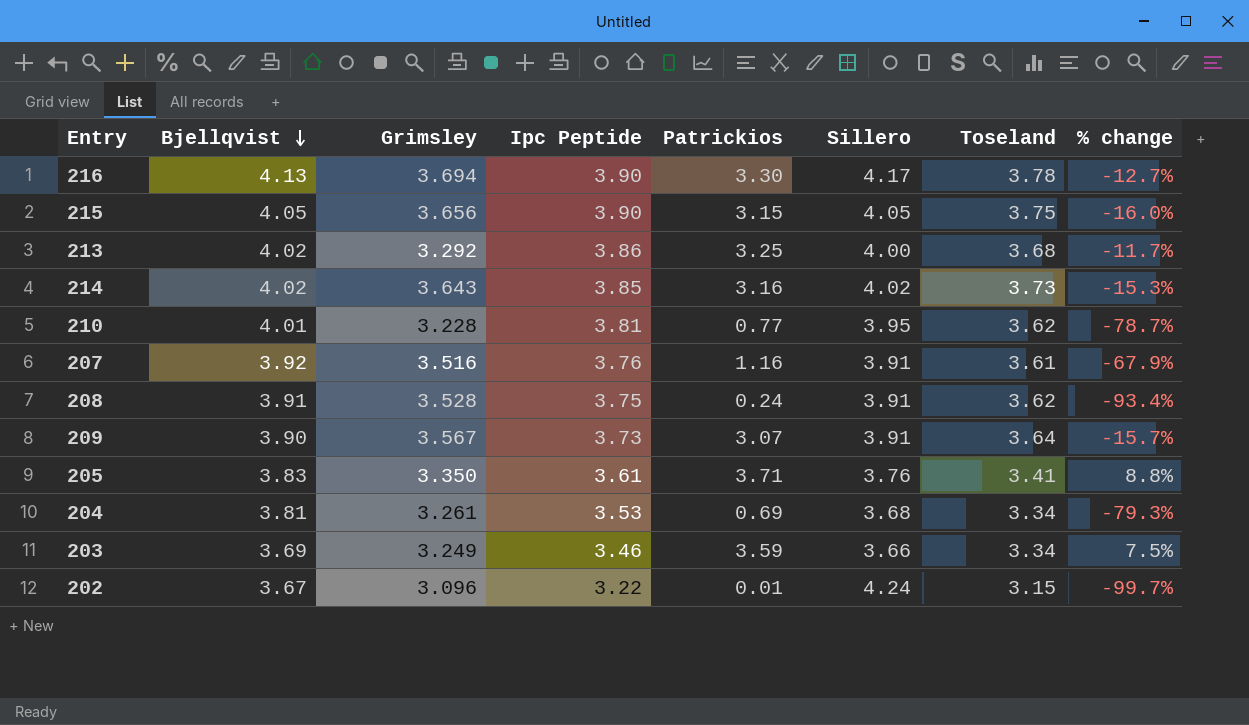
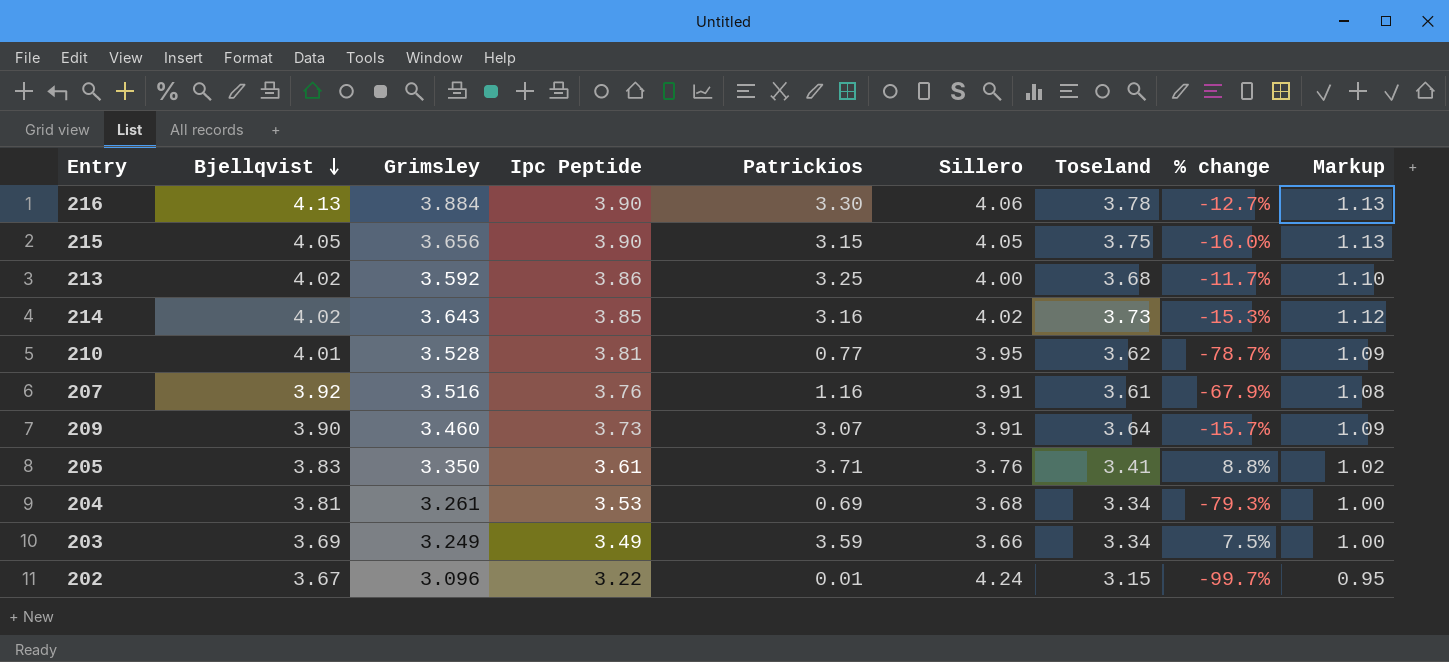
column Markup | formula: none -> [Toseland] * 0.3
row 208: 3.91 | 3.528 | 3.75 | 0.24 | 3.91 | 3.62 | -93.4% -> none
216 | Grimsley: 3.694 -> 3.884
216 | Sillero: 4.17 -> 4.06
213 | Grimsley: 3.292 -> 3.592
210 | Grimsley: 3.228 -> 3.528
209 | Grimsley: 3.567 -> 3.460
203 | Ipc Peptide: 3.46 -> 3.49

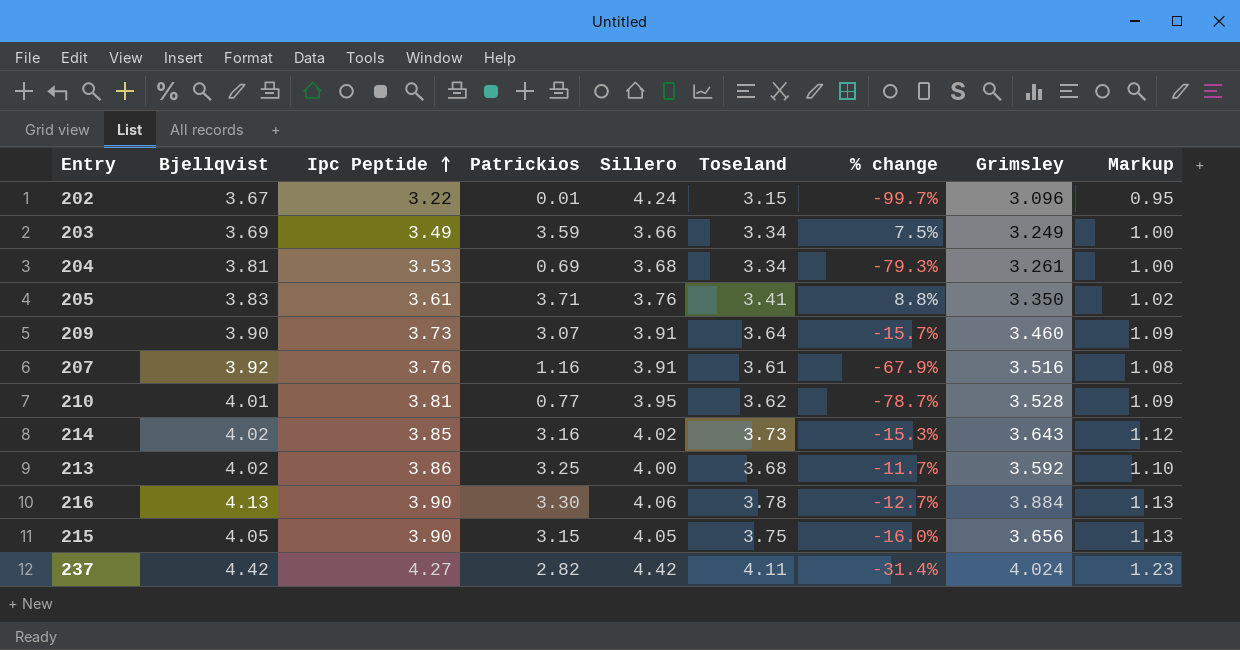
row order: Bjellqvist descending -> Ipc Peptide ascending
column Grimsley | position: 3 -> 8
row 237: none -> 4.42 | 4.27 | 2.82 | 4.42 | 4.11 | -31.4% | 4.024 | 1.23

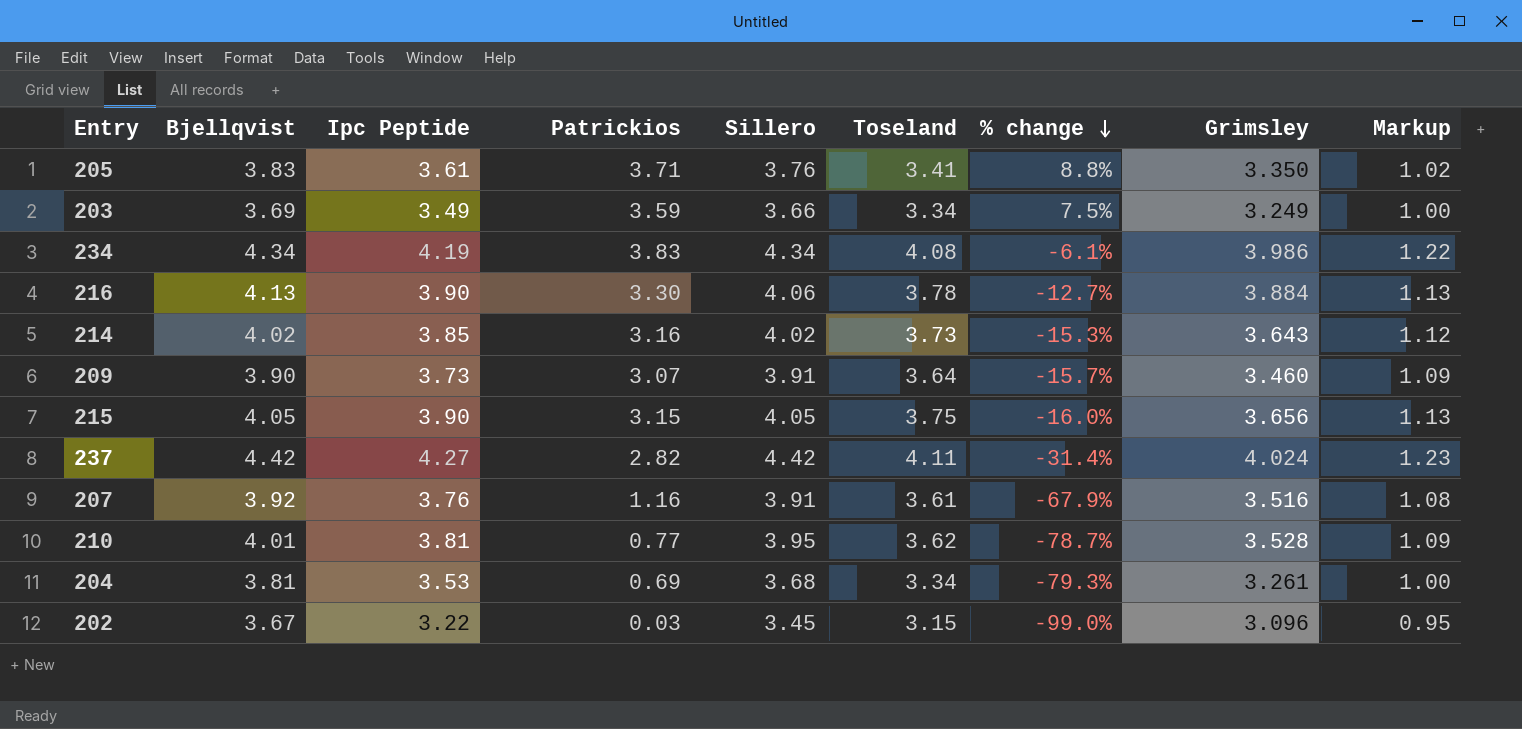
row order: Ipc Peptide ascending -> % change descending
row 213: 4.02 | 3.86 | 3.25 | 4.00 | 3.68 | -11.7% | 3.592 | 1.10 -> none
row 234: none -> 4.34 | 4.19 | 3.83 | 4.34 | 4.08 | -6.1% | 3.986 | 1.22
202 | Patrickios: 0.01 -> 0.03
202 | Sillero: 4.24 -> 3.45
202 | % change: -99.7% -> -99.0%

